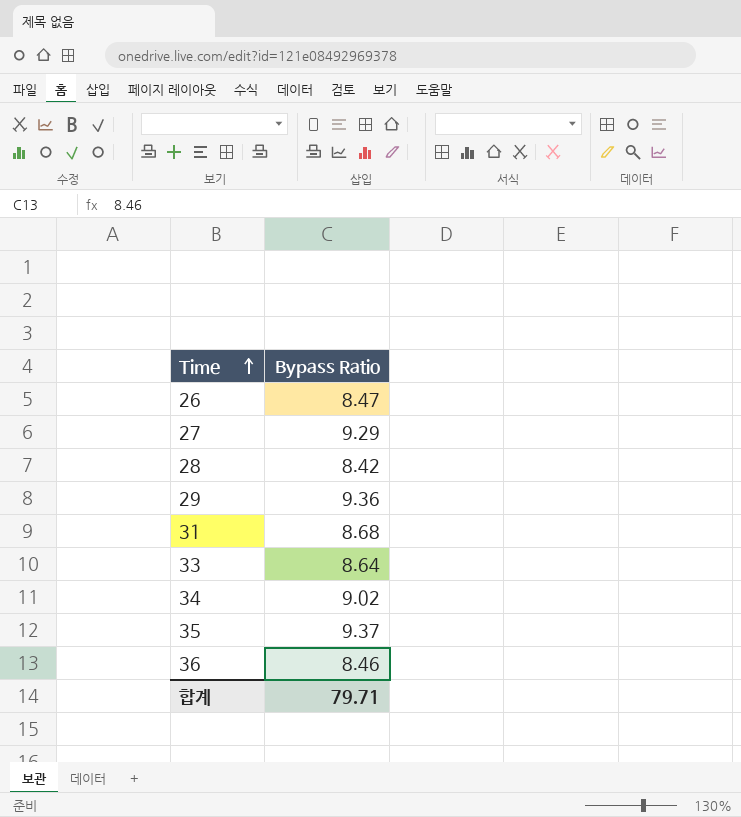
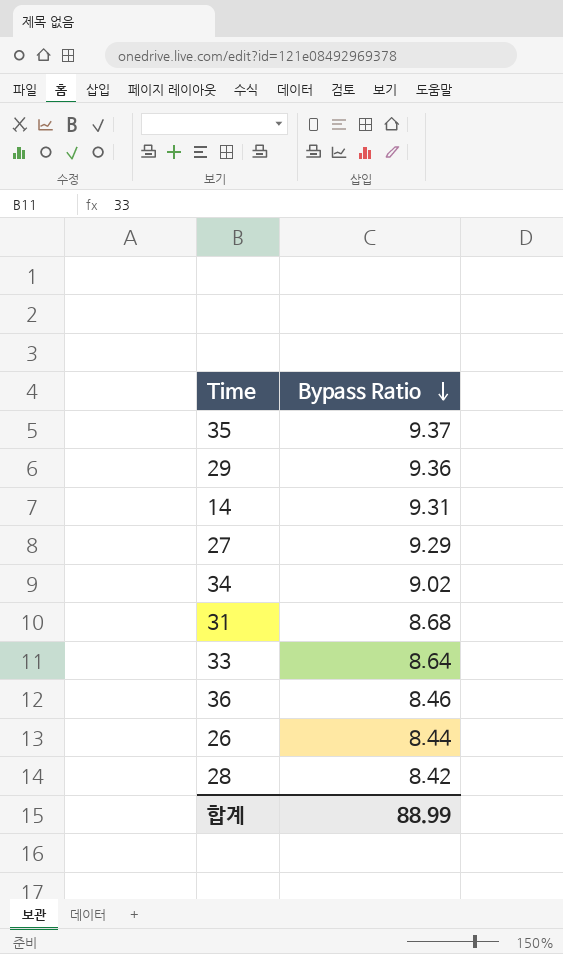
row order: Time ascending -> Bypass Ratio descending
row 14: none -> 9.31
26 | Bypass Ratio: 8.47 -> 8.44
합계 | Bypass Ratio: 79.71 -> 88.99

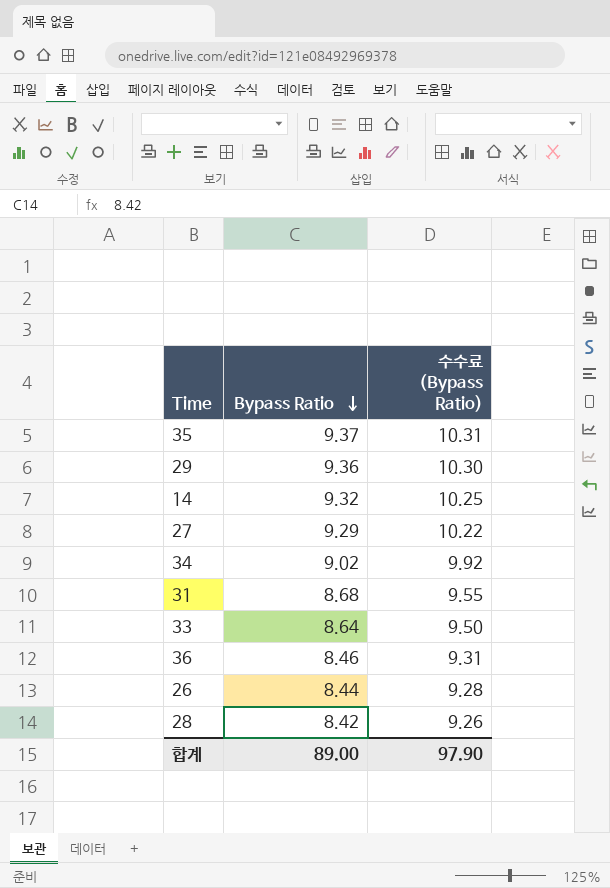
column 수수료 (Bypass Ratio) | formula: none -> [Bypass Ratio] * 1.1
14 | Bypass Ratio: 9.31 -> 9.32
합계 | Bypass Ratio: 88.99 -> 89.00

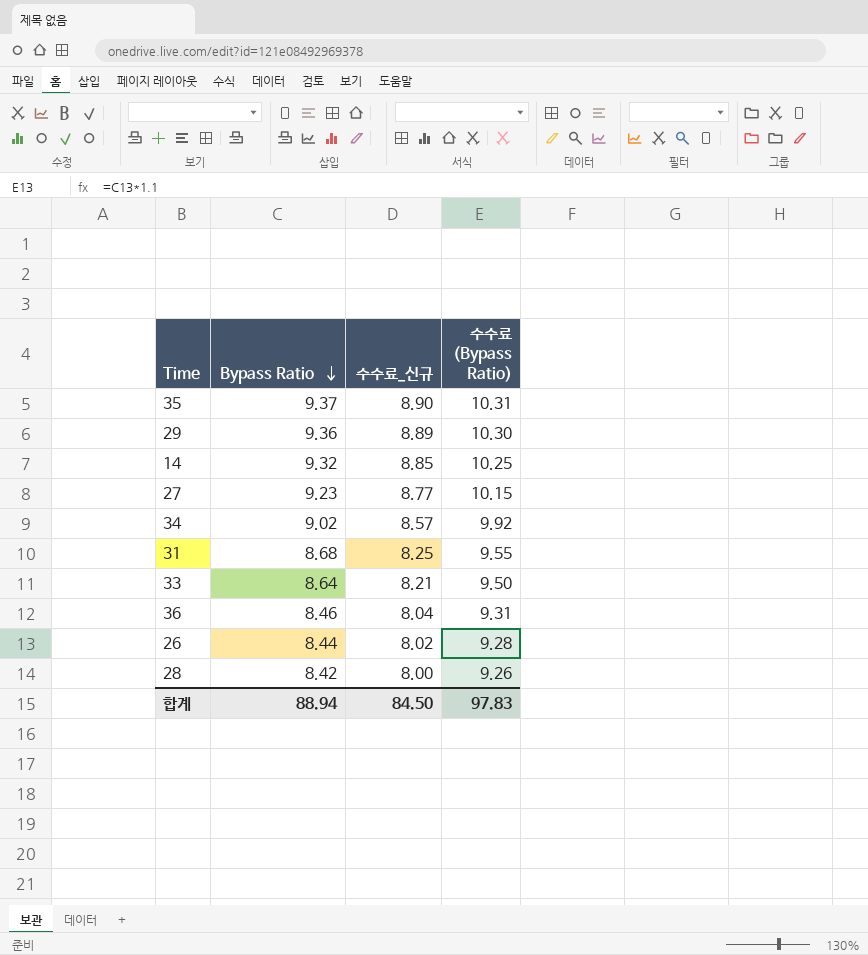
column 수수료_신규 | formula: none -> [Bypass Ratio] * 0.95
27 | Bypass Ratio: 9.29 -> 9.23
27 | 수수료 (Bypass Ratio): 10.22 -> 10.15
합계 | Bypass Ratio: 89.00 -> 88.94
합계 | 수수료 (Bypass Ratio): 97.90 -> 97.83

